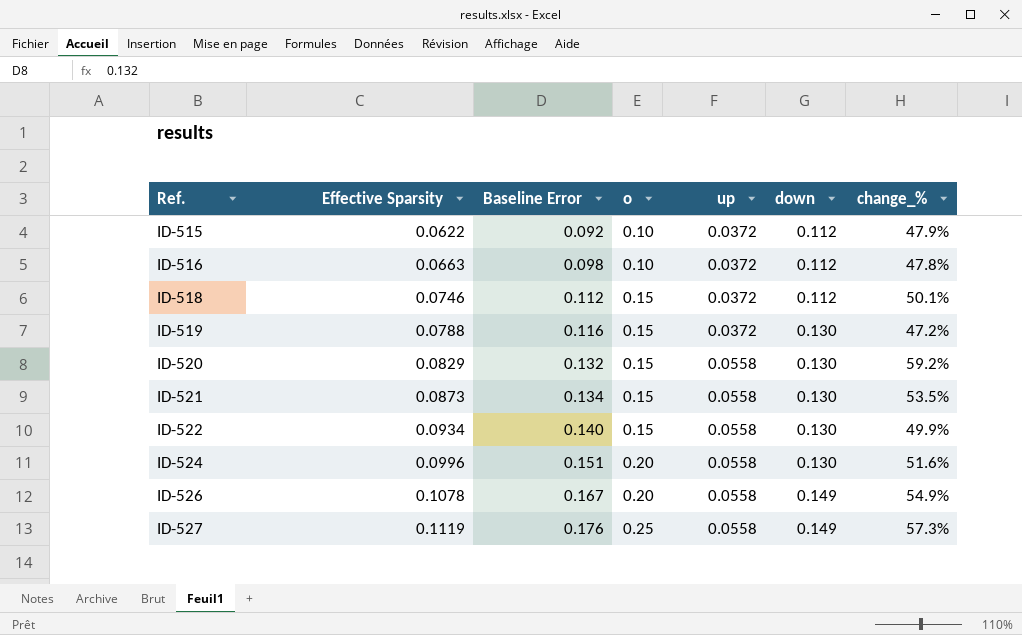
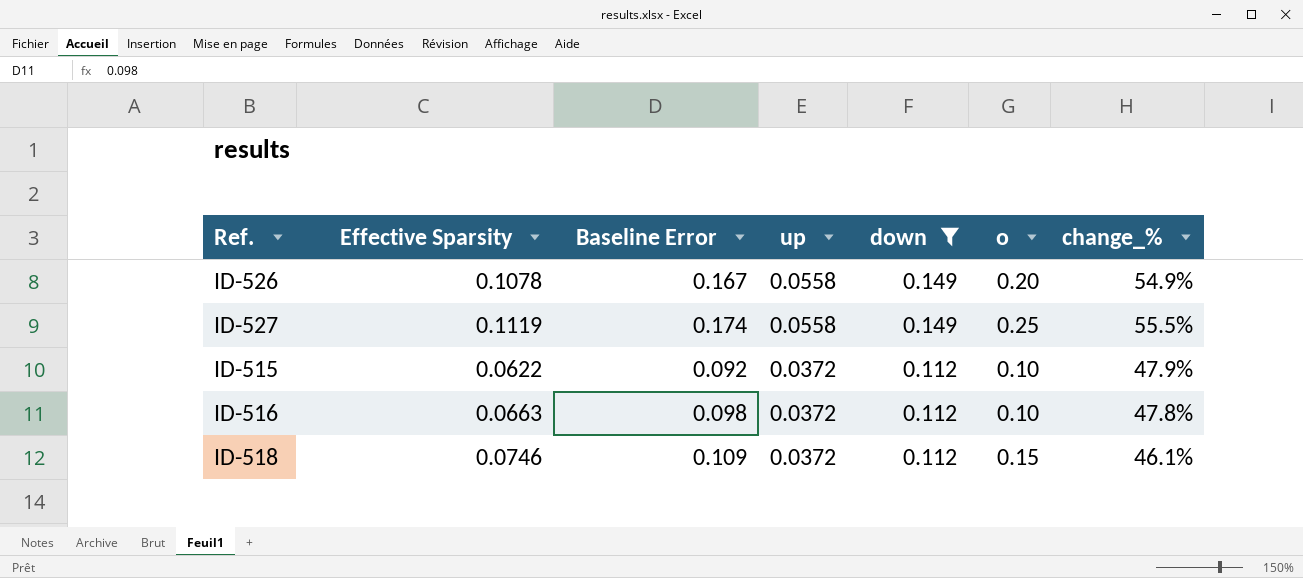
filter: none -> down != 0.130
row order: Ref. ascending -> up descending
column o | position: 4 -> 6
ID-527 | Baseline Error: 0.176 -> 0.174
ID-527 | change_%: 57.3% -> 55.5%
ID-518 | Baseline Error: 0.112 -> 0.109
ID-518 | change_%: 50.1% -> 46.1%

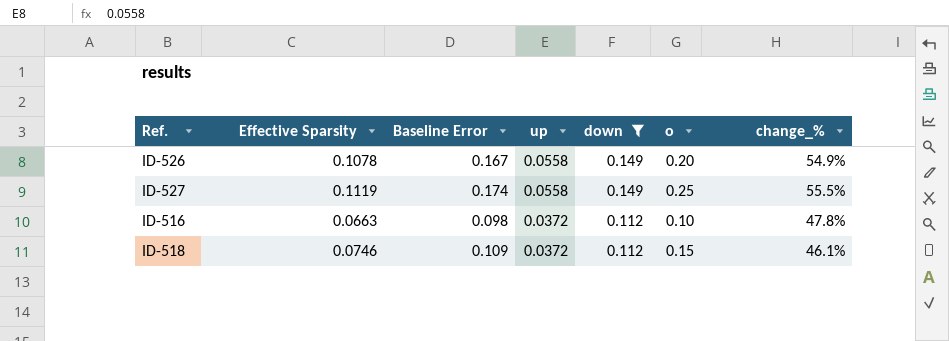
row ID-515: 0.0622 | 0.092 | 0.0372 | 0.112 | 0.10 | 47.9% -> none

